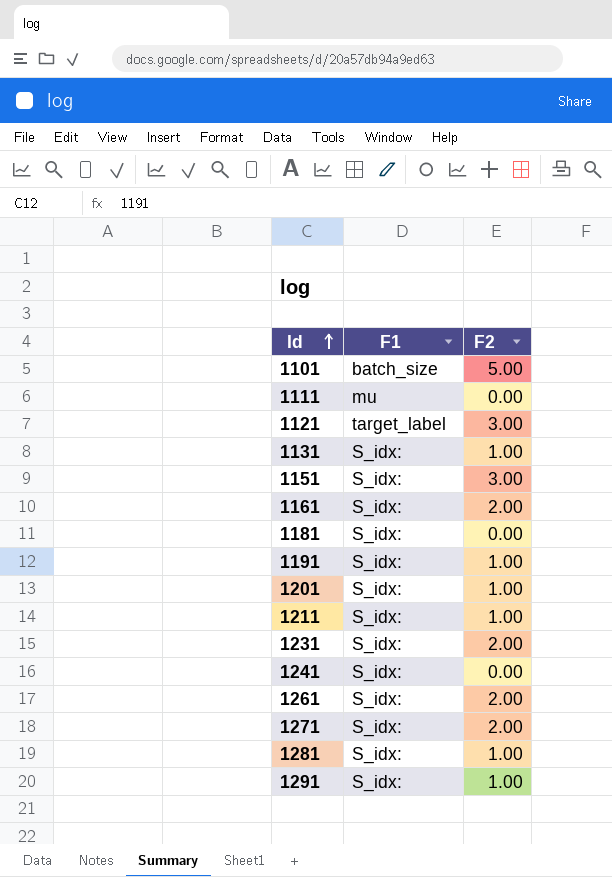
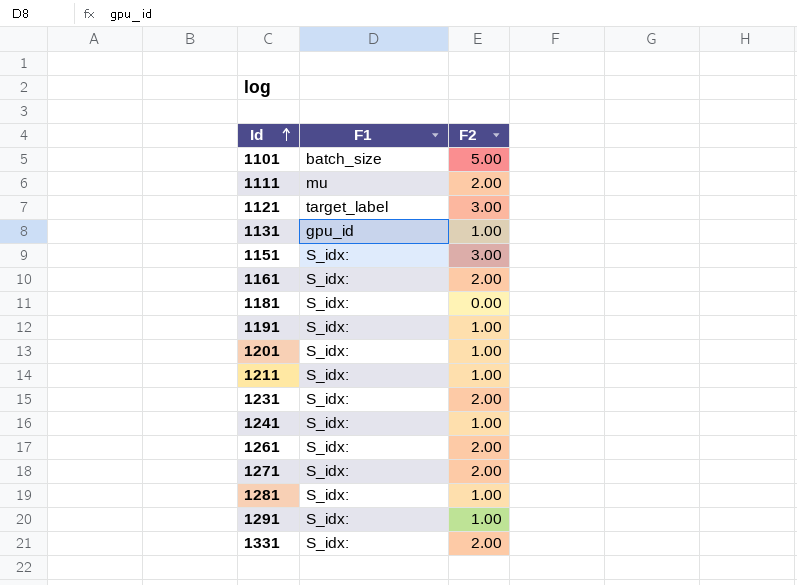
1111 | F2: 0.00 -> 2.00
1131 | F1: S_idx: -> gpu_id
1241 | F2: 0.00 -> 1.00
row 1331: none -> S_idx: | 2.00

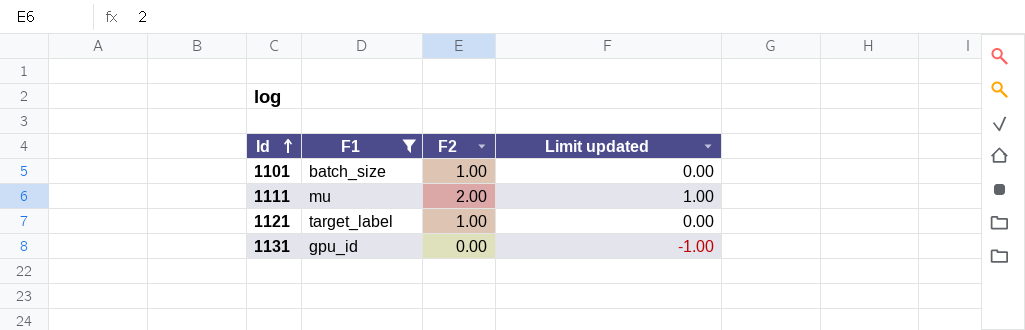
filter: none -> F1 != S_idx:
column Limit updated | formula: none -> [F2] - 1
1101 | F2: 5.00 -> 1.00
1121 | F2: 3.00 -> 1.00
1131 | F2: 1.00 -> 0.00

